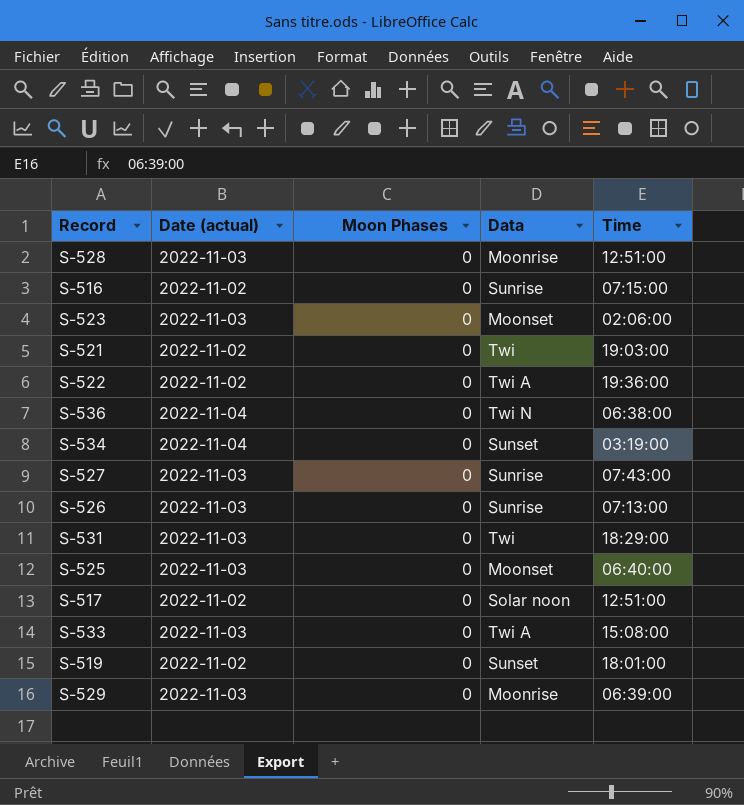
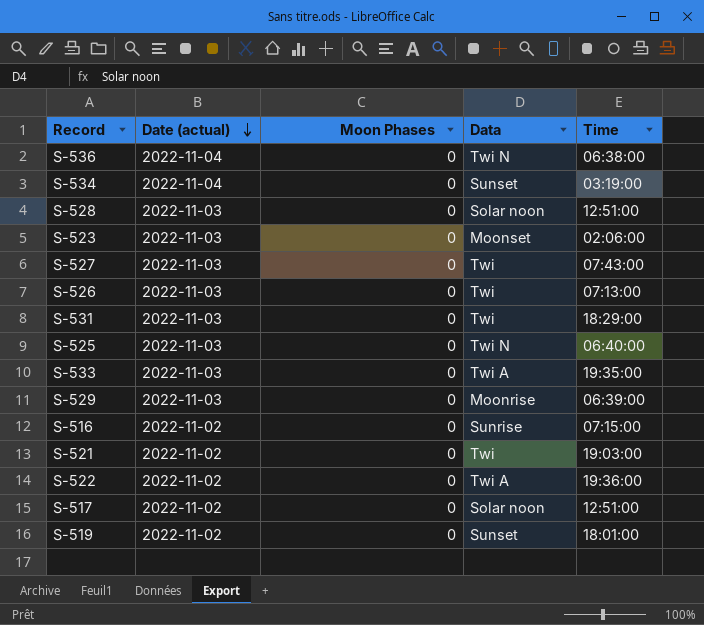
row order: none -> Date (actual) descending
S-528 | Data: Moonrise -> Solar noon
S-527 | Data: Sunrise -> Twi
S-526 | Data: Sunrise -> Twi
S-525 | Data: Moonset -> Twi N
S-533 | Time: 15:08:00 -> 19:35:00

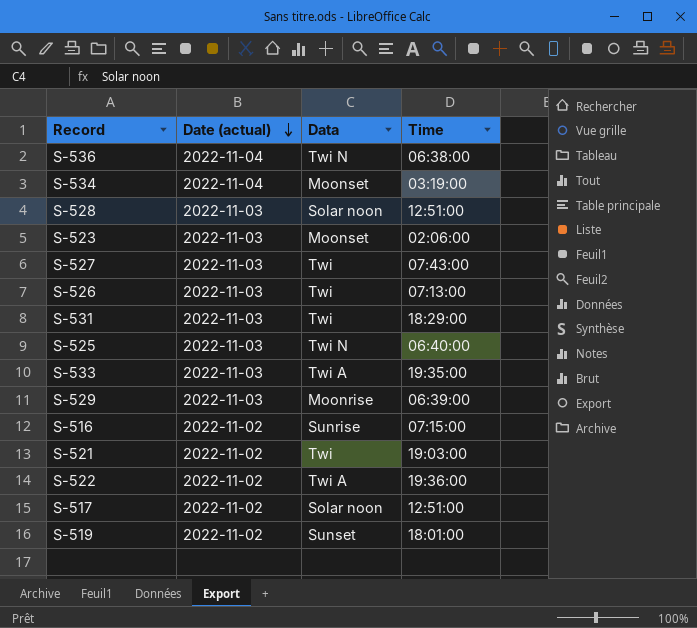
column Moon Phases | position: 3 -> none
S-534 | Data: Sunset -> Moonset

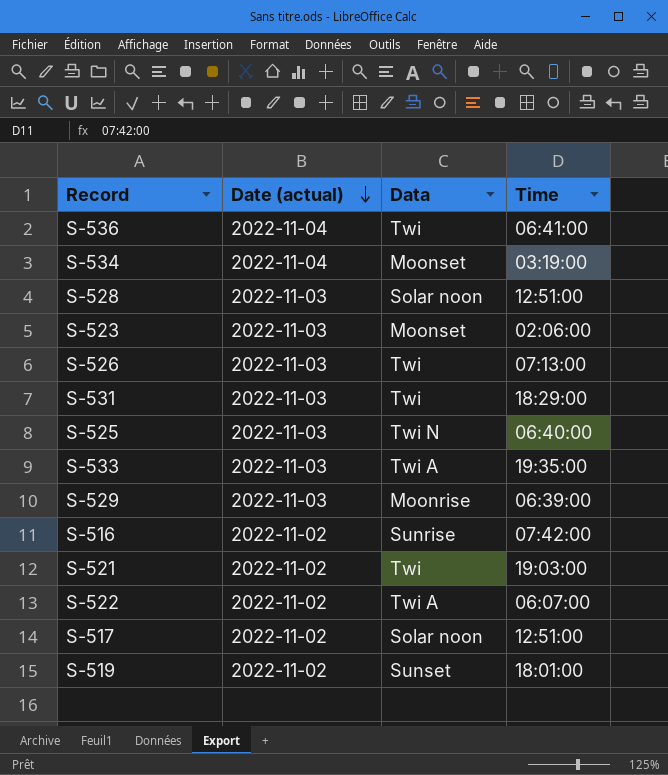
row S-527: 2022-11-03 | Twi | 07:43:00 -> none
S-536 | Data: Twi N -> Twi
S-536 | Time: 06:38:00 -> 06:41:00
S-516 | Time: 07:15:00 -> 07:42:00
S-522 | Time: 19:36:00 -> 06:07:00

